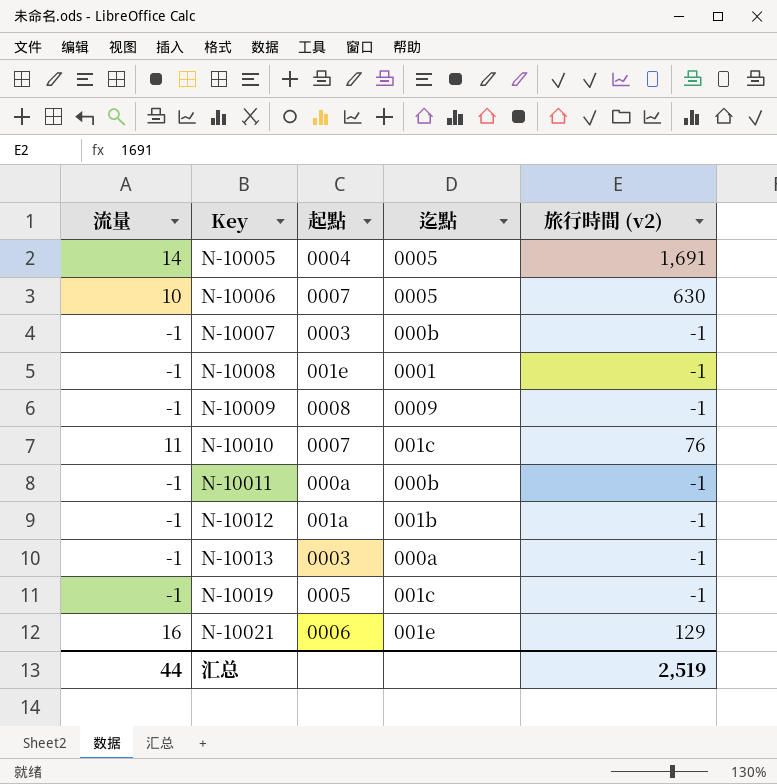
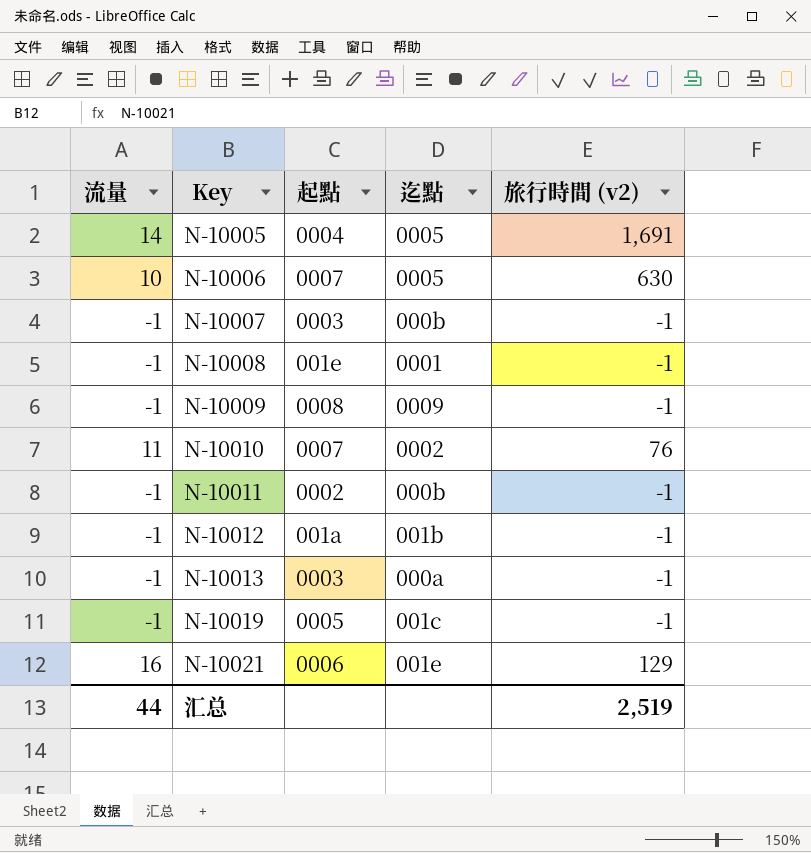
N-10010 | 迄點: 001c -> 0002
N-10011 | 起點: 000a -> 0002

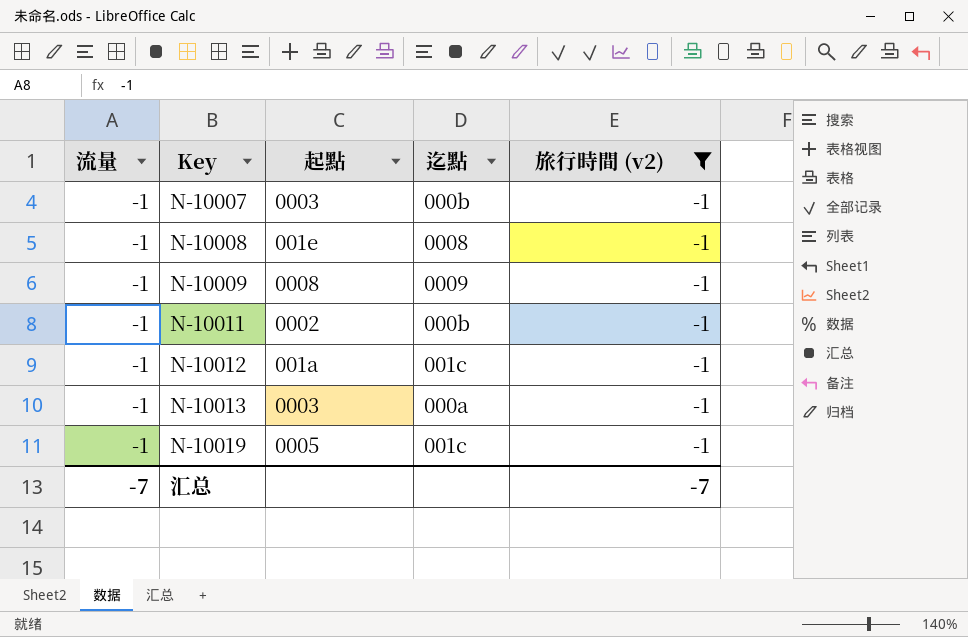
filter: none -> 旅行時間 (v2) = -1
N-10008 | 迄點: 0001 -> 0008
N-10012 | 迄點: 001b -> 001c
汇总 | 流量: 44 -> -7
汇总 | 旅行時間 (v2): 2,519 -> -7

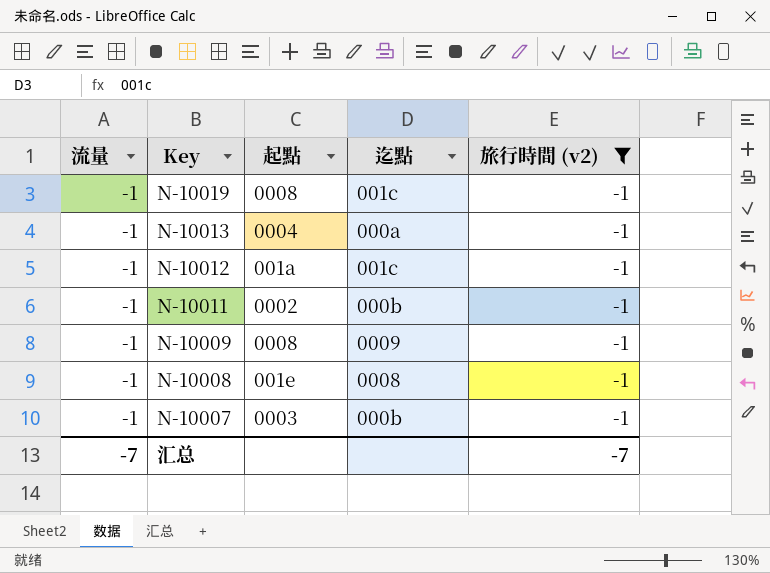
row order: Key ascending -> Key descending
N-10019 | 起點: 0005 -> 0008
N-10013 | 起點: 0003 -> 0004

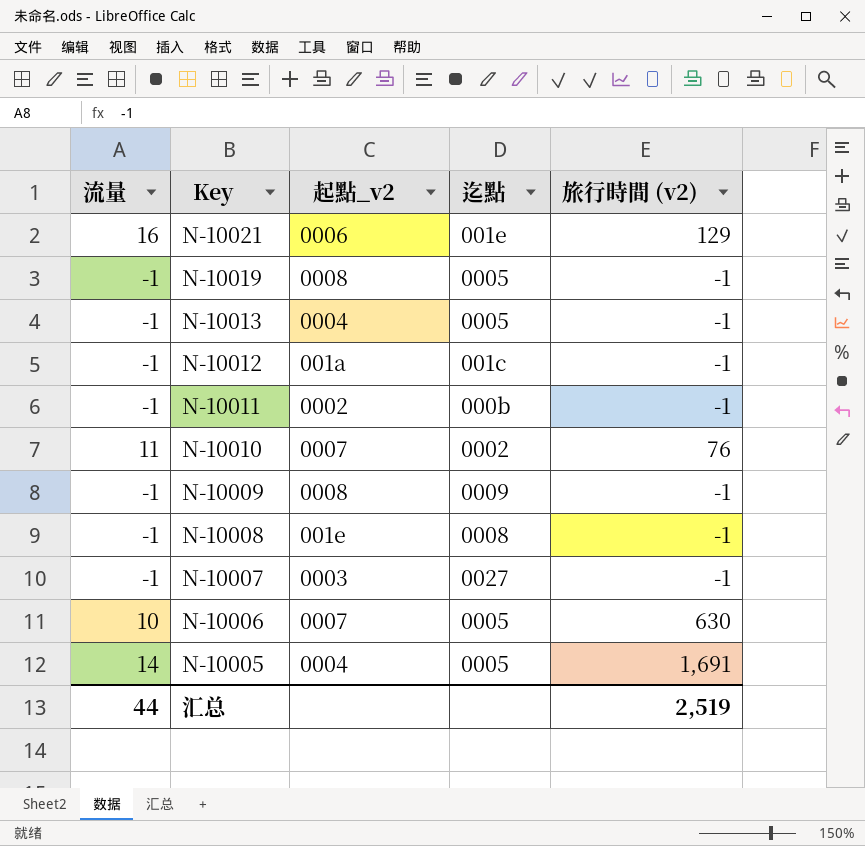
filter: 旅行時間 (v2) = -1 -> none
column name: 起點 -> 起點_v2
N-10019 | 迄點: 001c -> 0005
N-10013 | 迄點: 000a -> 0005
N-10007 | 迄點: 000b -> 0027
汇总 | 流量: -7 -> 44
汇总 | 旅行時間 (v2): -7 -> 2,519

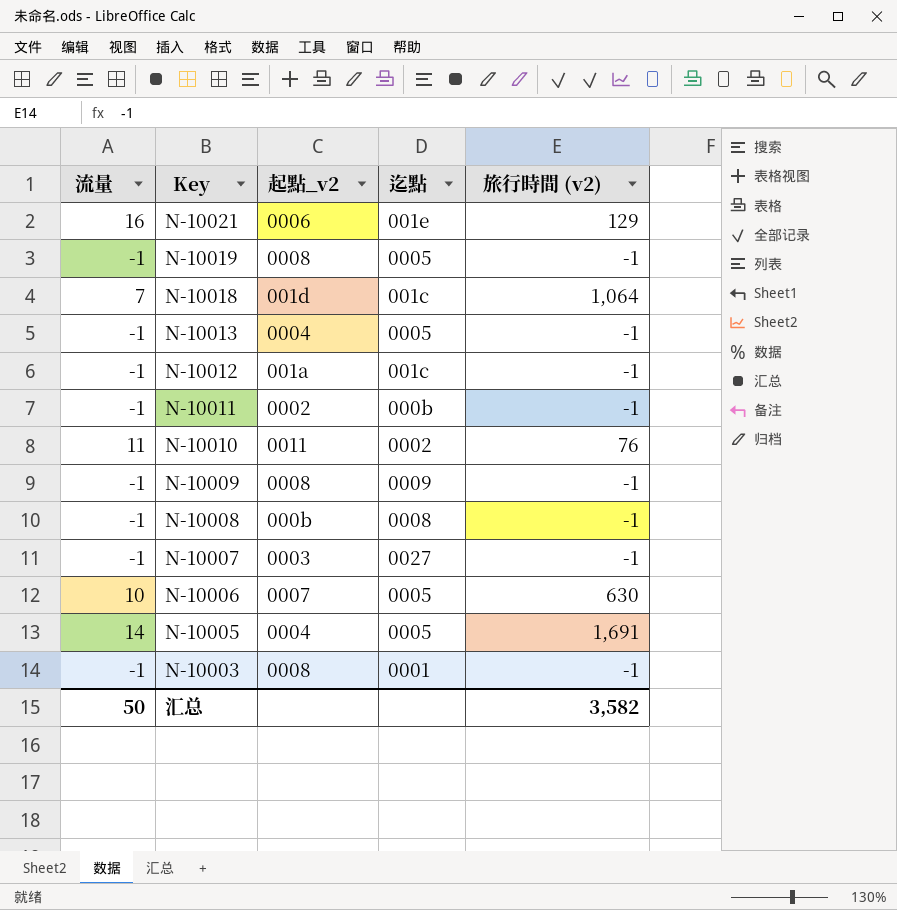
row N-10018: none -> 7 | 001d | 001c | 1,064
N-10010 | 起點_v2: 0007 -> 0011
N-10008 | 起點_v2: 001e -> 000b
row N-10003: none -> -1 | 0008 | 0001 | -1
汇总 | 流量: 44 -> 50
汇总 | 旅行時間 (v2): 2,519 -> 3,582

